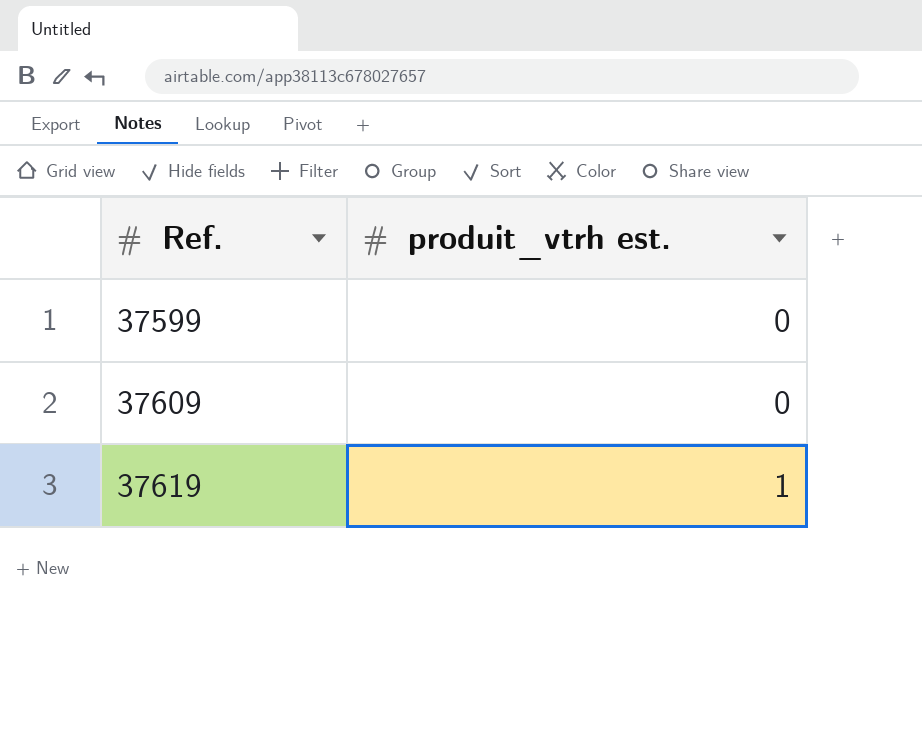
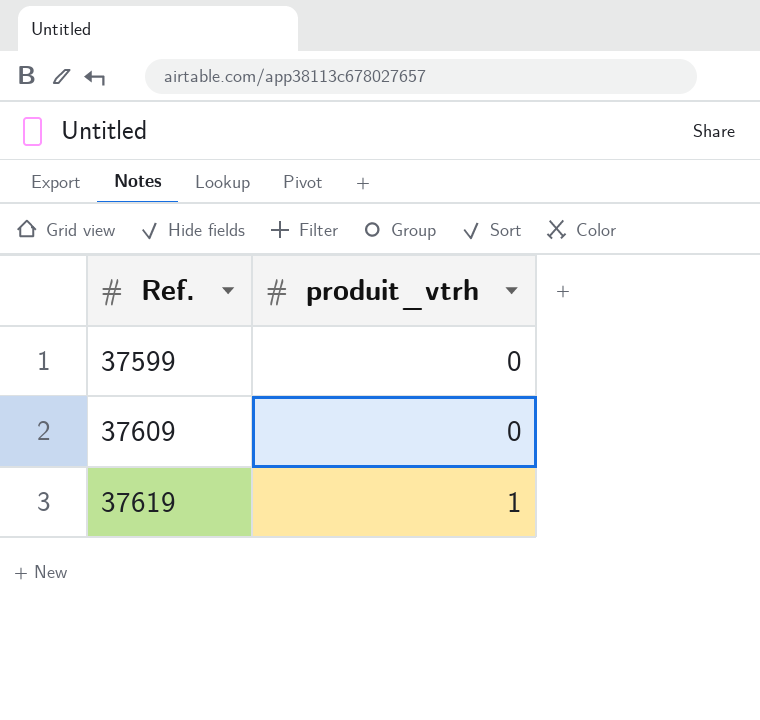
column name: produit_vtrh est. -> produit_vtrh

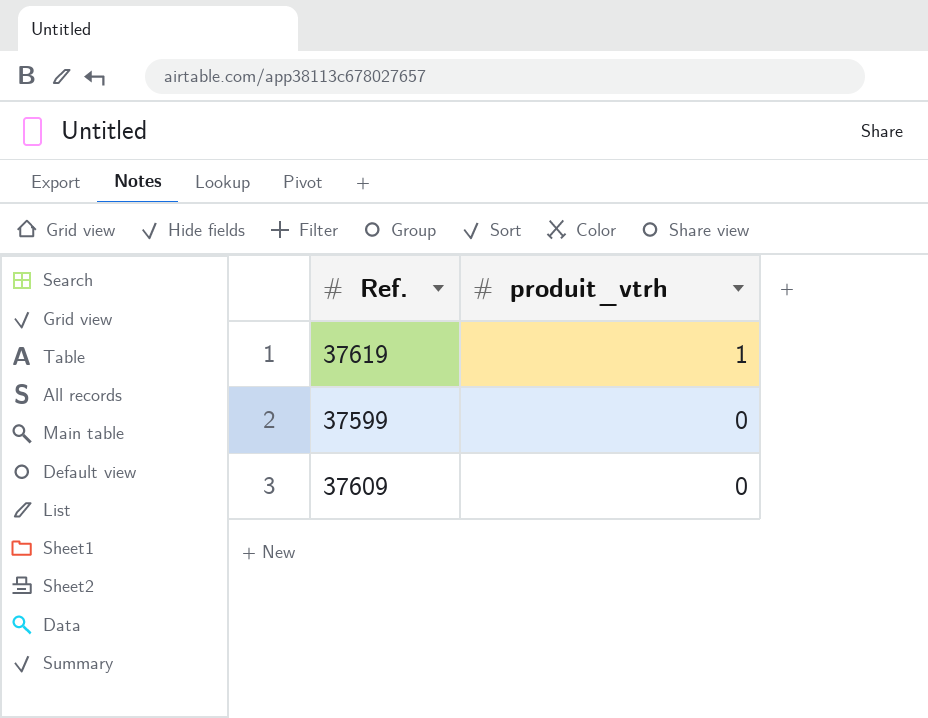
row order: Ref. ascending -> produit_vtrh descending

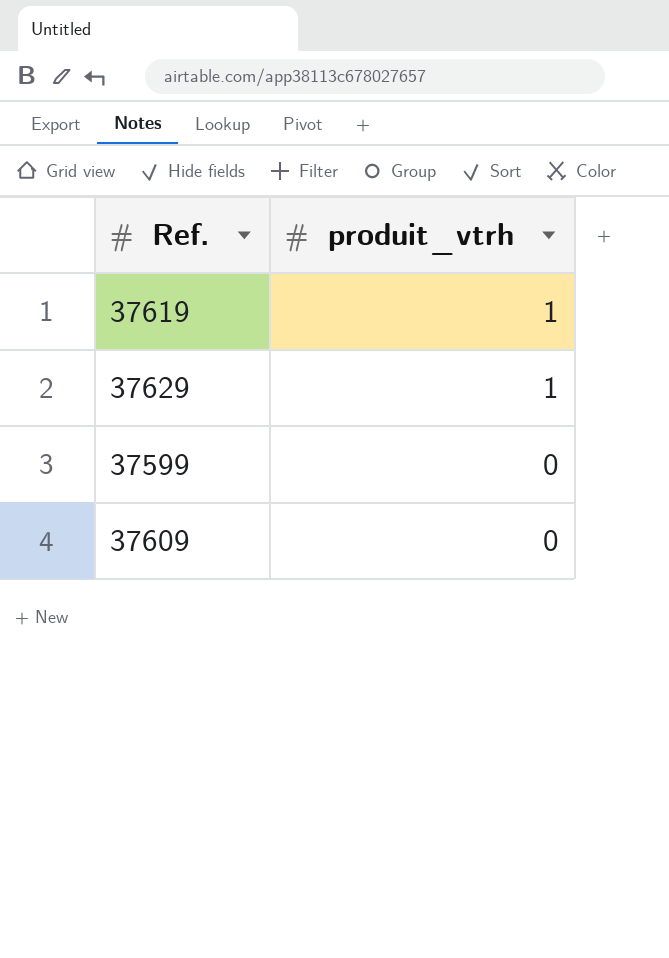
row 37629: none -> 1

